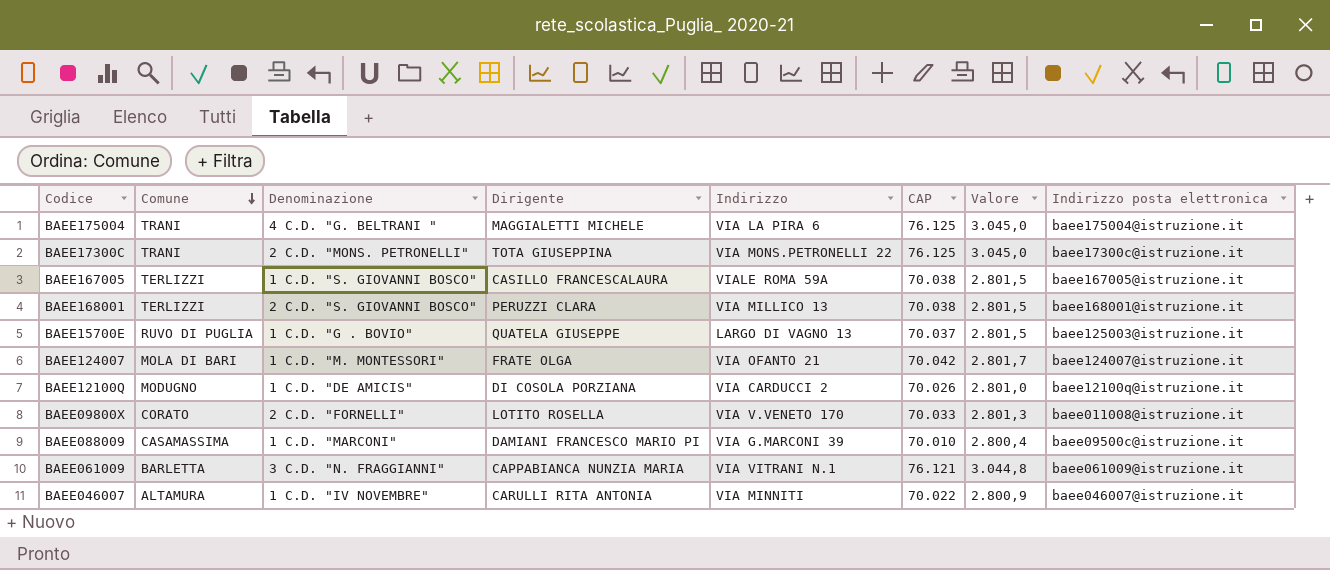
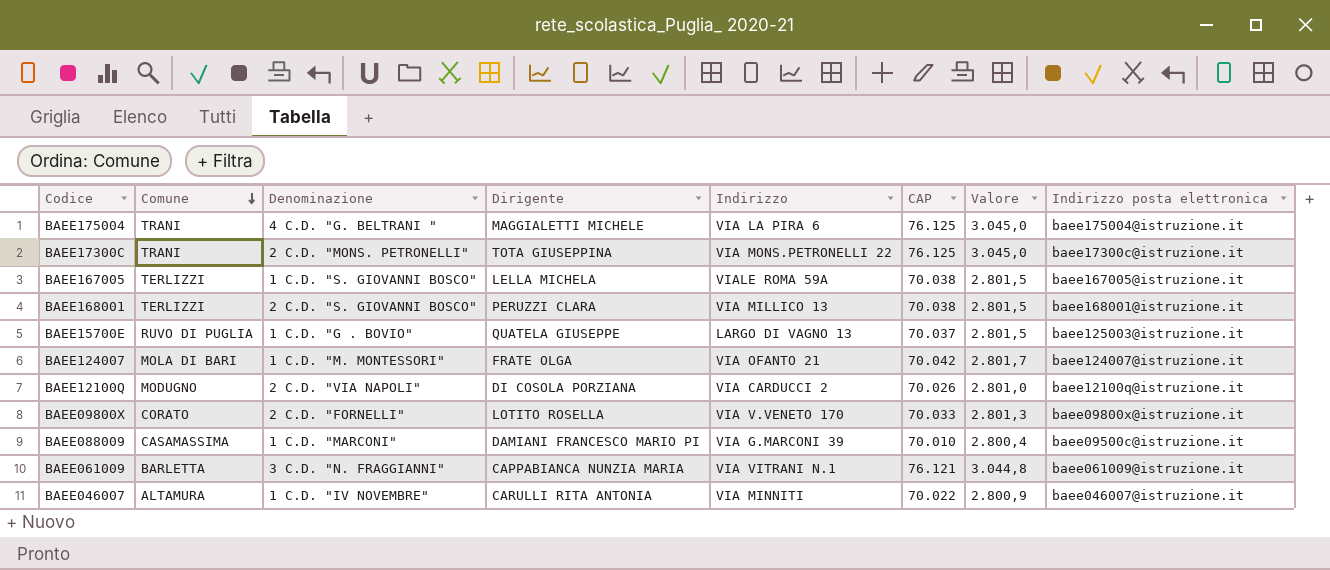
BAEE167005 | Dirigente: CASILLO FRANCESCALAURA -> LELLA MICHELA
BAEE12100Q | Denominazione: 1 C.D. "DE AMICIS" -> 2 C.D. "VIA NAPOLI"
BAEE09800X | Indirizzo posta elettronica: baee011008@istruzione.it -> baee09800x@istruzione.it

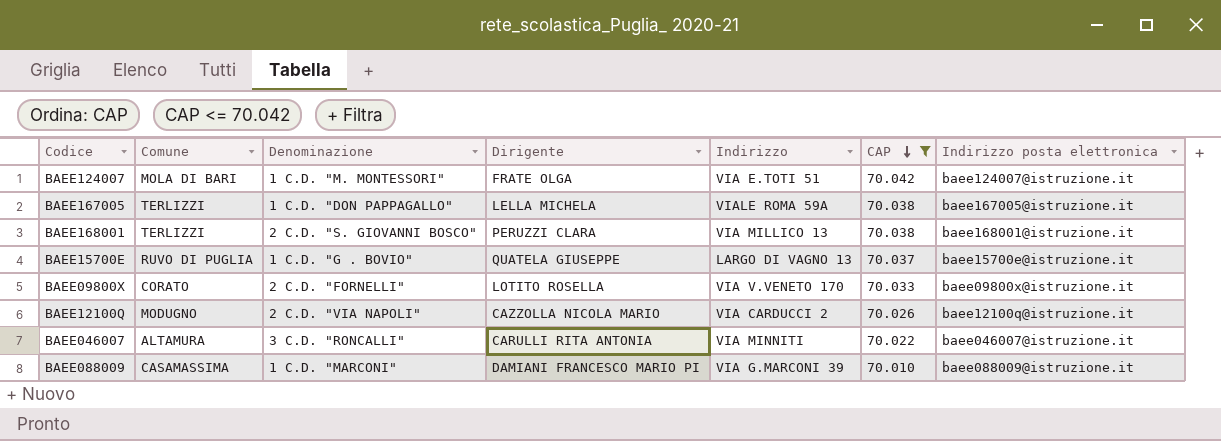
filter: none -> CAP <= 70.042
row order: Comune descending -> CAP descending
column Valore | formula: [CAP] * 0,04 -> none
BAEE124007 | Indirizzo: VIA OFANTO 21 -> VIA E.TOTI 51
BAEE167005 | Denominazione: 1 C.D. "S. GIOVANNI BOSCO" -> 1 C.D. "DON PAPPAGALLO"
BAEE15700E | Indirizzo posta elettronica: baee125003@istruzione.it -> baee15700e@istruzione.it
BAEE12100Q | Dirigente: DI COSOLA PORZIANA -> CAZZOLLA NICOLA MARIO
BAEE046007 | Denominazione: 1 C.D. "IV NOVEMBRE" -> 3 C.D. "RONCALLI"
BAEE088009 | Indirizzo posta elettronica: baee09500c@istruzione.it -> baee088009@istruzione.it

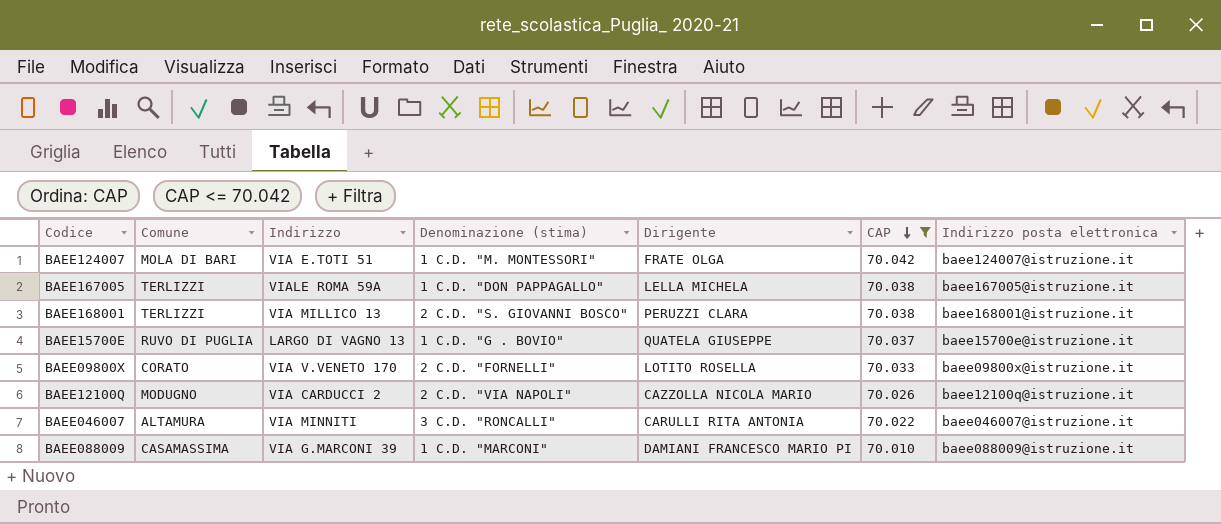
column Indirizzo | position: 5 -> 3
column name: Denominazione -> Denominazione (stima)

